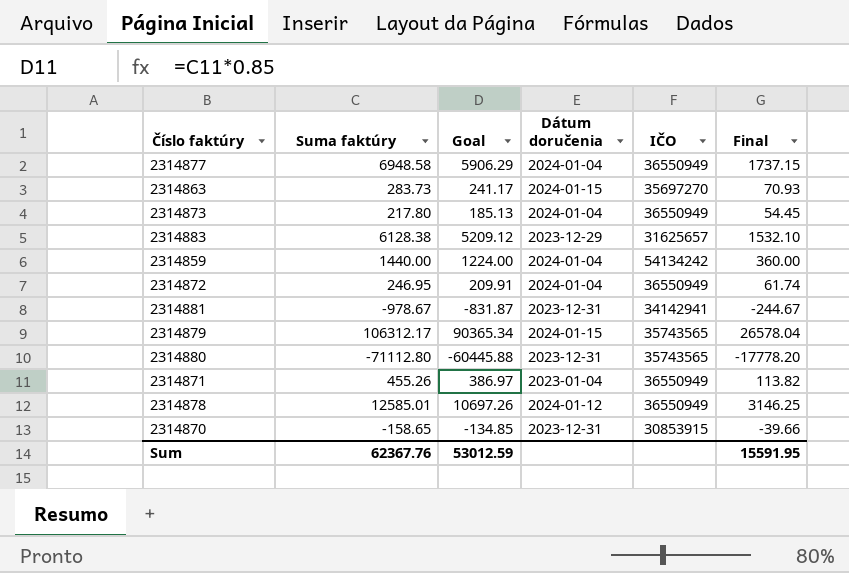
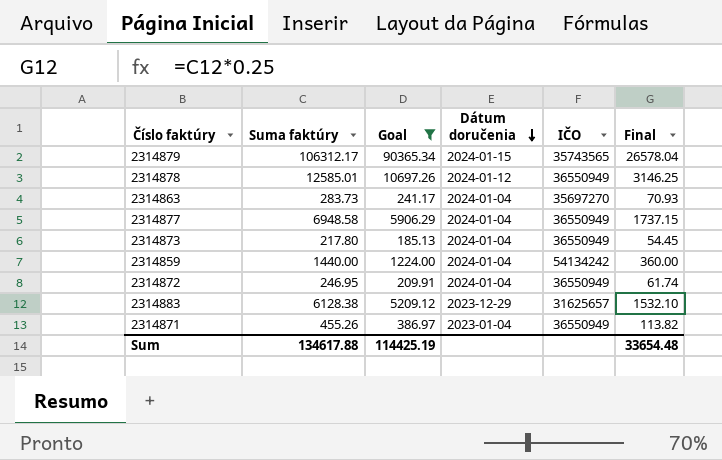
filter: none -> Goal >= 185.13
row order: none -> Dátum doručenia descending
2314863 | Dátum doručenia: 2024-01-15 -> 2024-01-04
Sum | Suma faktúry: 62367.76 -> 134617.88
Sum | Goal: 53012.59 -> 114425.19
Sum | Final: 15591.95 -> 33654.48

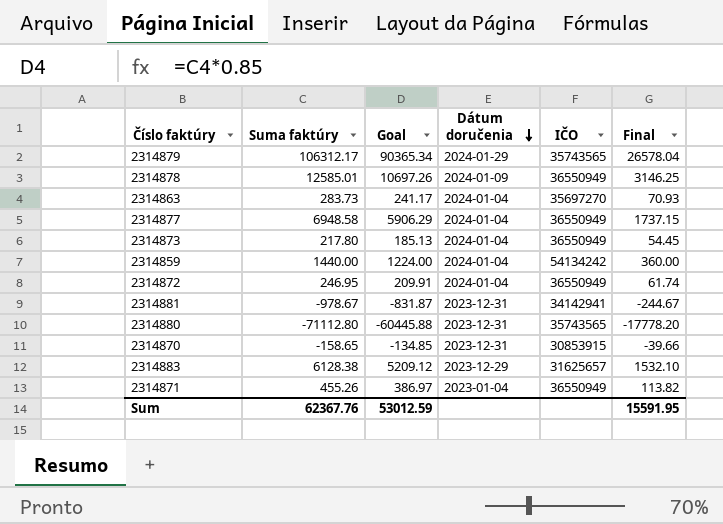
filter: Goal >= 185.13 -> none
2314879 | Dátum doručenia: 2024-01-15 -> 2024-01-29
2314878 | Dátum doručenia: 2024-01-12 -> 2024-01-09
Sum | Suma faktúry: 134617.88 -> 62367.76
Sum | Goal: 114425.19 -> 53012.59
Sum | Final: 33654.48 -> 15591.95

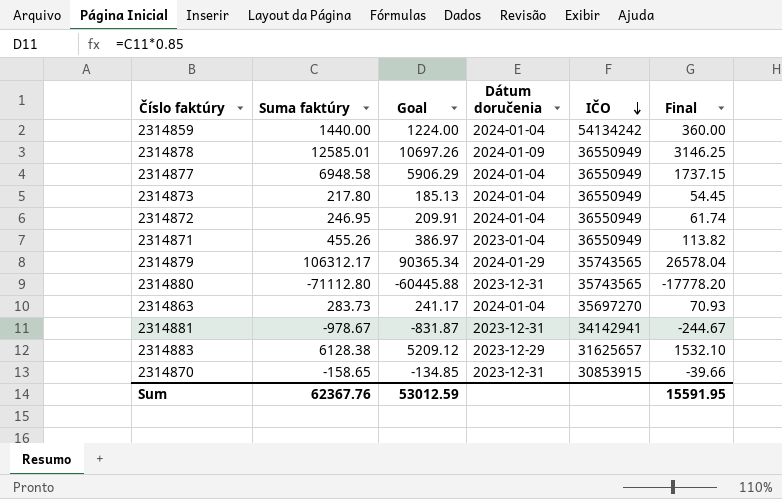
row order: Dátum doručenia descending -> IČO descending

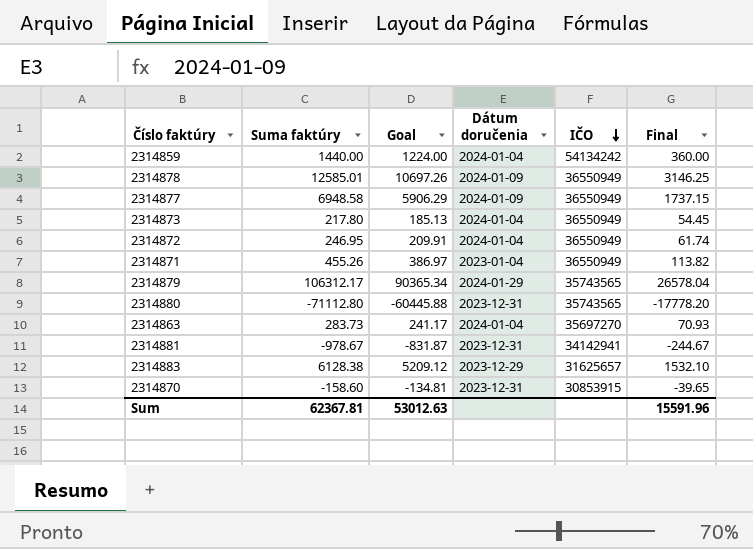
2314877 | Dátum doručenia: 2024-01-04 -> 2024-01-09
2314870 | Suma faktúry: -158.65 -> -158.60
2314870 | Goal: -134.85 -> -134.81
2314870 | Final: -39.66 -> -39.65
Sum | Suma faktúry: 62367.76 -> 62367.81
Sum | Goal: 53012.59 -> 53012.63
Sum | Final: 15591.95 -> 15591.96

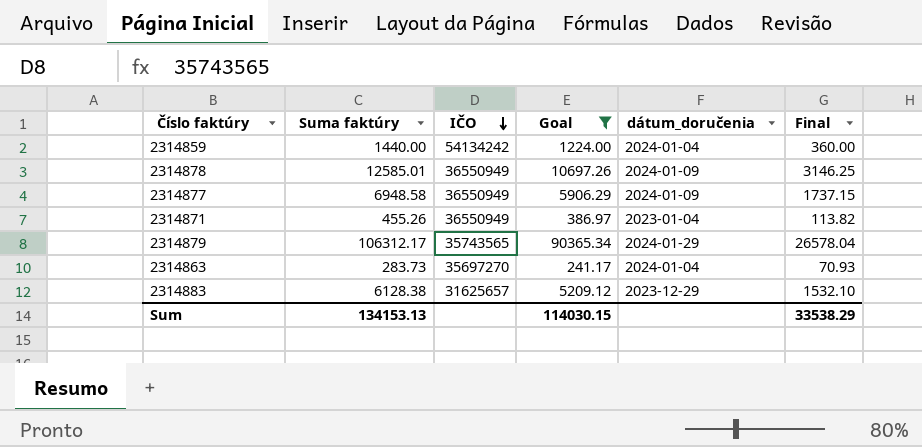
filter: none -> Goal >= 241.17
column IČO | position: 5 -> 3
column name: Dátum doručenia -> dátum_doručenia
Sum | Suma faktúry: 62367.81 -> 134153.13
Sum | Goal: 53012.63 -> 114030.15
Sum | Final: 15591.96 -> 33538.29

